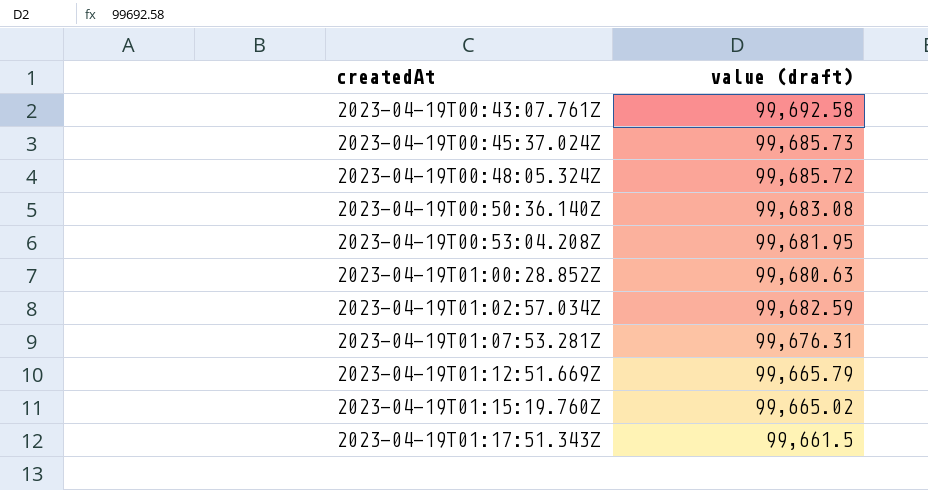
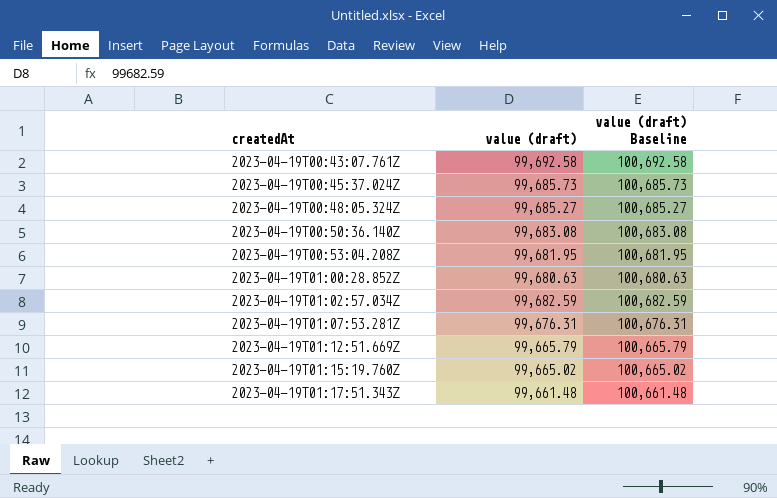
column value (draft) Baseline | formula: none -> [value (draft)] + 1000
2023-04-19T00:48:05.324Z | value (draft): 99,685.72 -> 99,685.27
2023-04-19T01:17:51.343Z | value (draft): 99,661.5 -> 99,661.48

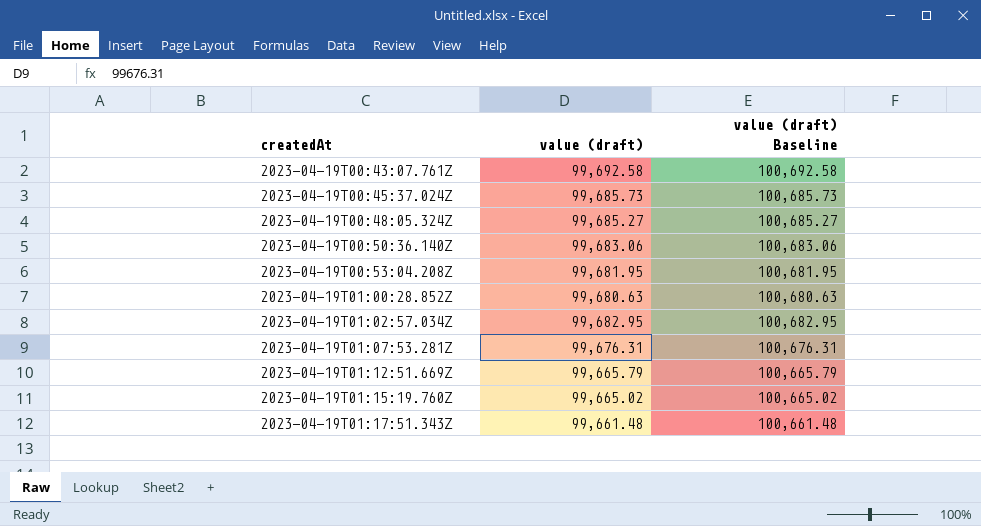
2023-04-19T00:50:36.140Z | value (draft): 99,683.08 -> 99,683.06
2023-04-19T00:50:36.140Z | value (draft) Baseline: 100,683.08 -> 100,683.06
2023-04-19T01:02:57.034Z | value (draft): 99,682.59 -> 99,682.95
2023-04-19T01:02:57.034Z | value (draft) Baseline: 100,682.59 -> 100,682.95

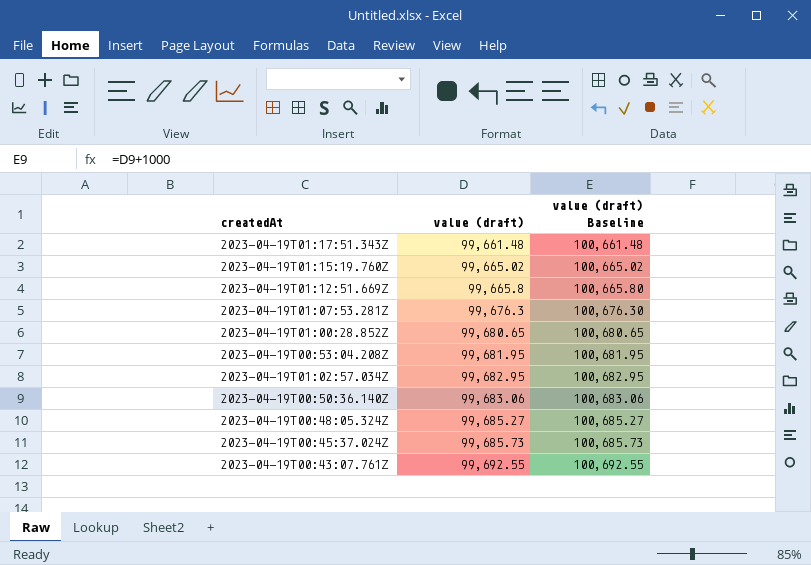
row order: createdAt ascending -> value (draft) ascending
2023-04-19T01:12:51.669Z | value (draft): 99,665.79 -> 99,665.8
2023-04-19T01:12:51.669Z | value (draft) Baseline: 100,665.79 -> 100,665.80
2023-04-19T01:07:53.281Z | value (draft): 99,676.31 -> 99,676.3
2023-04-19T01:07:53.281Z | value (draft) Baseline: 100,676.31 -> 100,676.30
2023-04-19T01:00:28.852Z | value (draft): 99,680.63 -> 99,680.65
2023-04-19T01:00:28.852Z | value (draft) Baseline: 100,680.63 -> 100,680.65
2023-04-19T00:43:07.761Z | value (draft): 99,692.58 -> 99,692.55
2023-04-19T00:43:07.761Z | value (draft) Baseline: 100,692.58 -> 100,692.55

